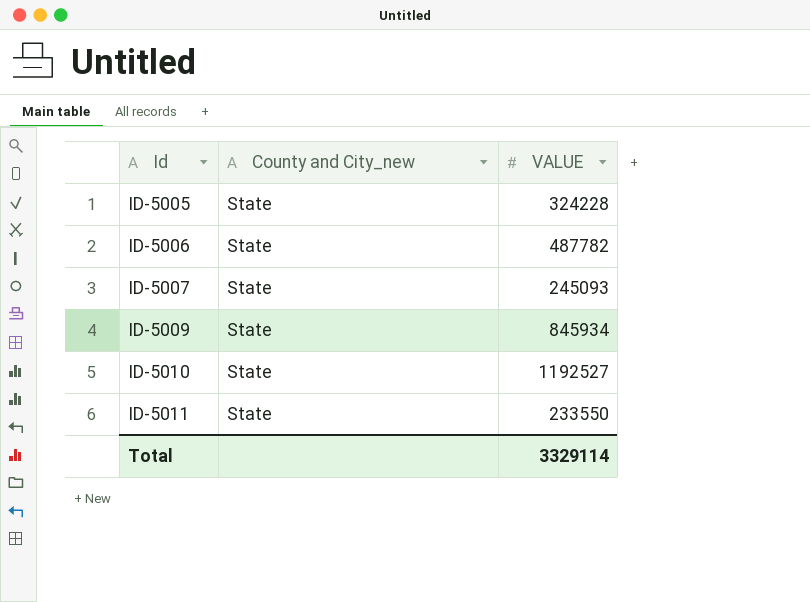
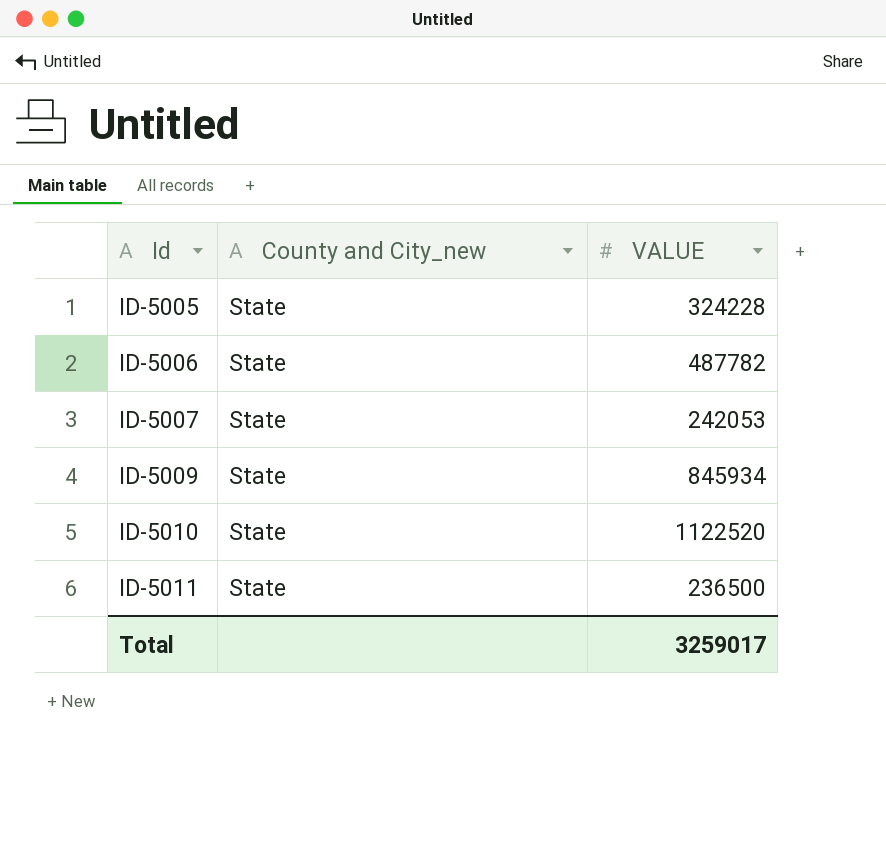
ID-5007 | VALUE: 245093 -> 242053
ID-5010 | VALUE: 1192527 -> 1122520
ID-5011 | VALUE: 233550 -> 236500
Total | VALUE: 3329114 -> 3259017

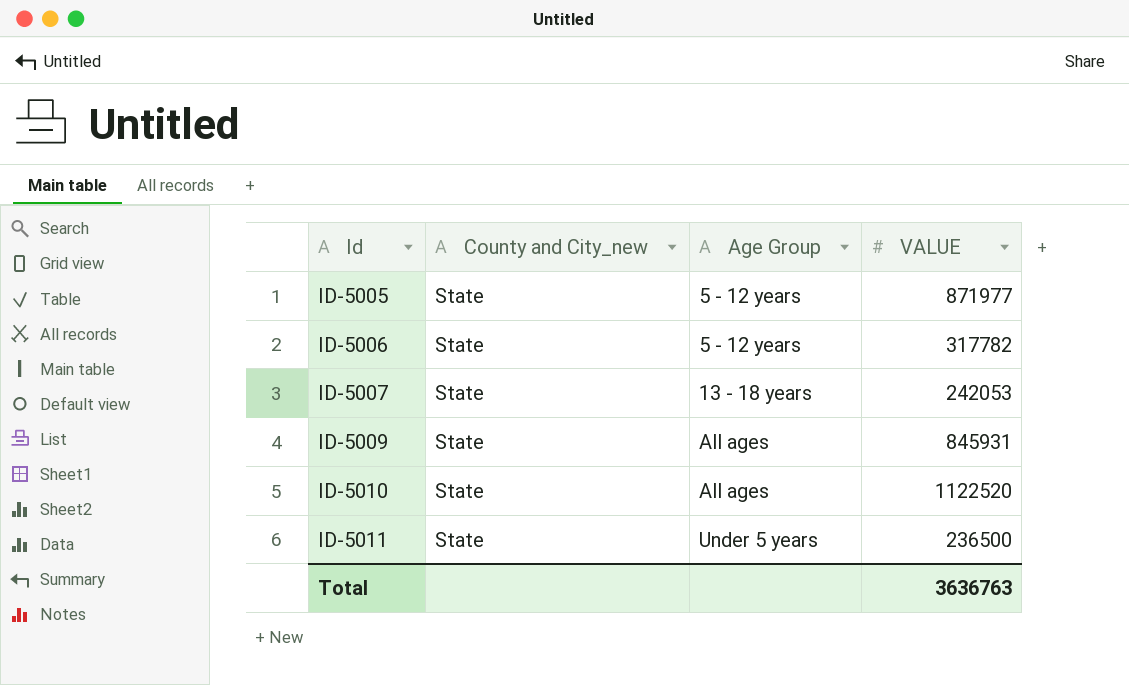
column Age Group | position: none -> 3
ID-5005 | VALUE: 324228 -> 871977
ID-5006 | VALUE: 487782 -> 317782
ID-5009 | VALUE: 845934 -> 845931
Total | VALUE: 3259017 -> 3636763

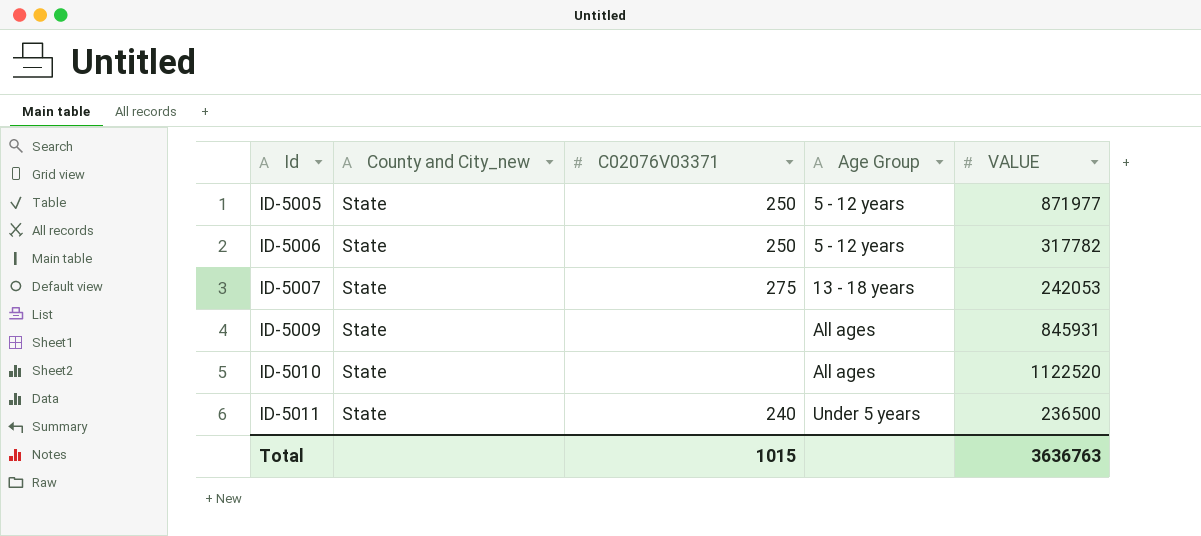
column C02076V03371 | position: none -> 3

